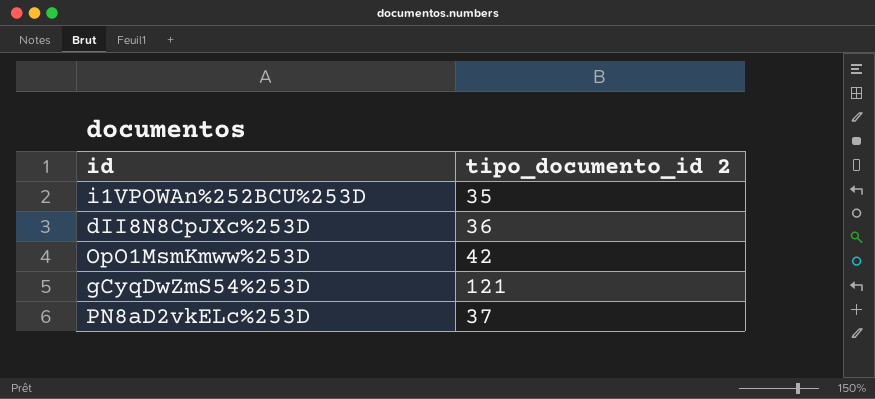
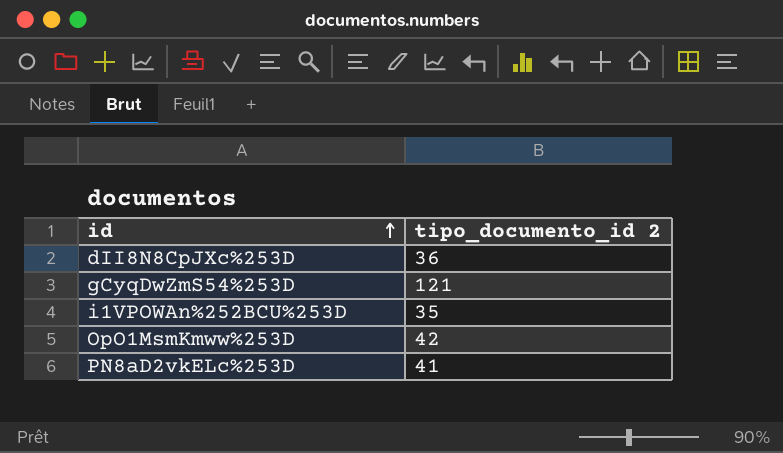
row order: none -> id ascending
PN8aD2vkELc%253D | tipo_documento_id 2: 37 -> 41

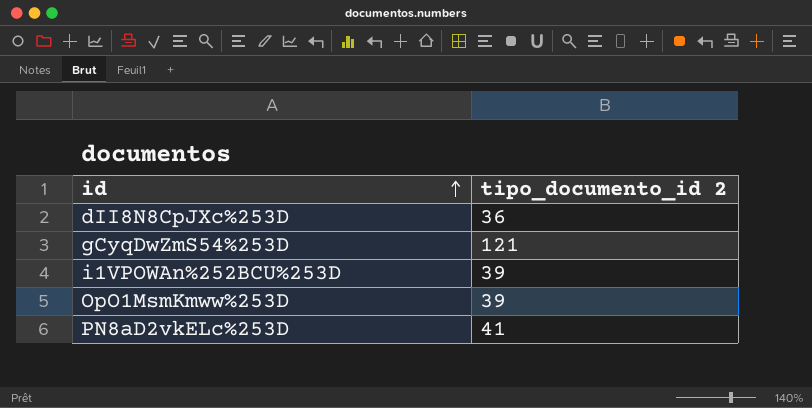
i1VPOWAn%252BCU%253D | tipo_documento_id 2: 35 -> 39
OpO1MsmKmww%253D | tipo_documento_id 2: 42 -> 39

